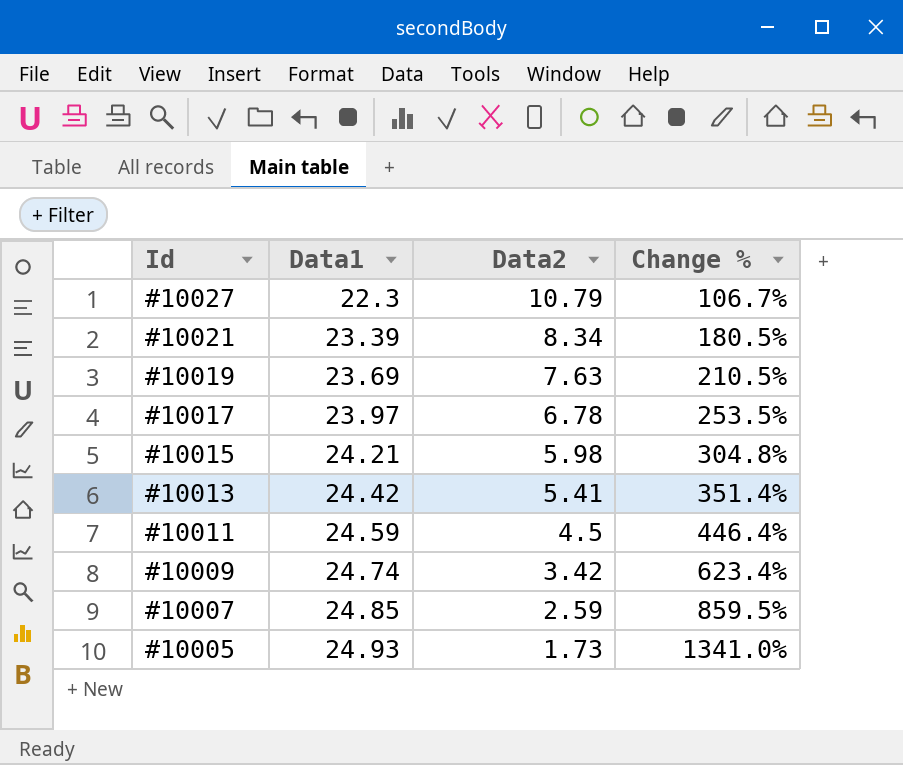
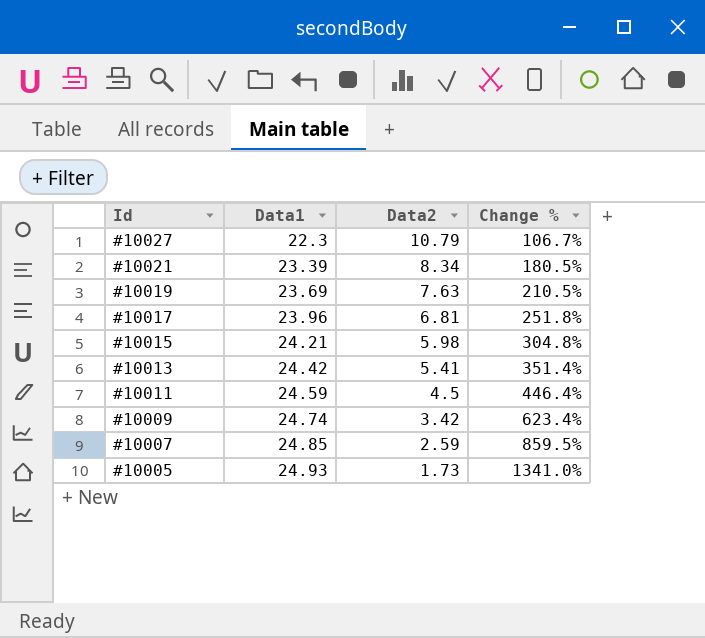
#10017 | Data1: 23.97 -> 23.96
#10017 | Data2: 6.78 -> 6.81
#10017 | Change %: 253.5% -> 251.8%

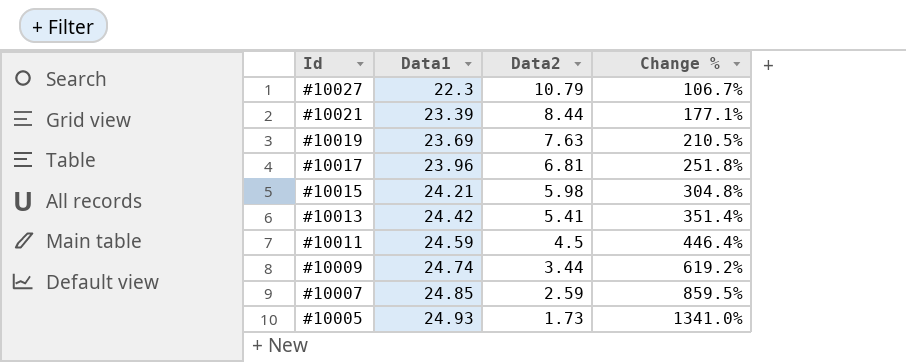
#10021 | Data2: 8.34 -> 8.44
#10021 | Change %: 180.5% -> 177.1%
#10009 | Data2: 3.42 -> 3.44
#10009 | Change %: 623.4% -> 619.2%

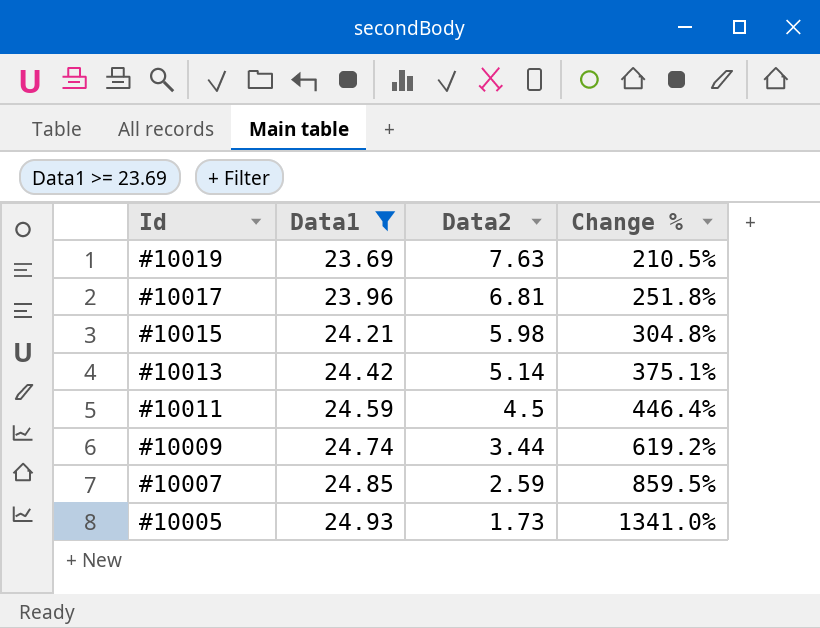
filter: none -> Data1 >= 23.69
#10013 | Data2: 5.41 -> 5.14
#10013 | Change %: 351.4% -> 375.1%

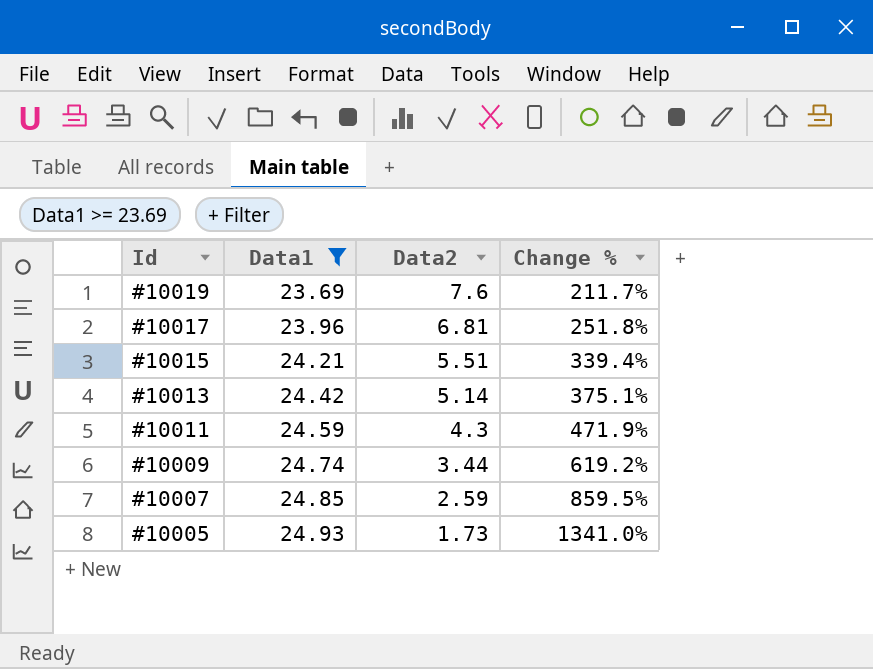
#10019 | Data2: 7.63 -> 7.6
#10019 | Change %: 210.5% -> 211.7%
#10015 | Data2: 5.98 -> 5.51
#10015 | Change %: 304.8% -> 339.4%
#10011 | Data2: 4.5 -> 4.3
#10011 | Change %: 446.4% -> 471.9%

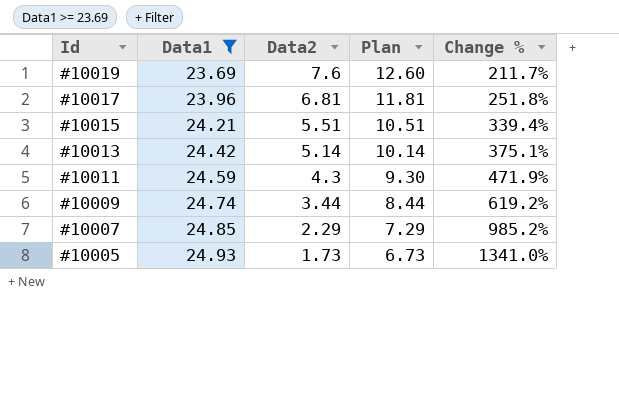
column Plan | formula: none -> [Data2] + 5
#10007 | Data2: 2.59 -> 2.29
#10007 | Change %: 859.5% -> 985.2%

